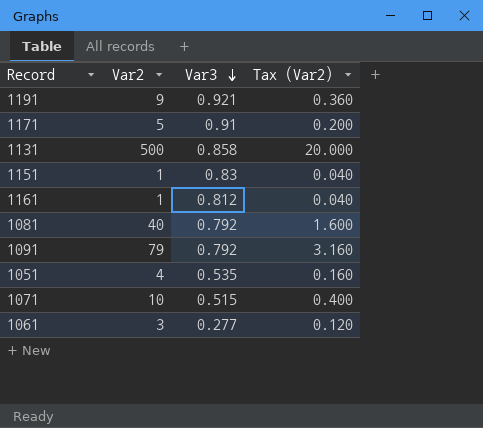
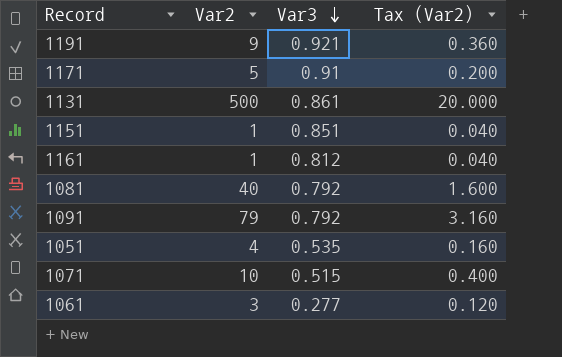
1131 | Var3: 0.858 -> 0.861
1151 | Var3: 0.83 -> 0.851

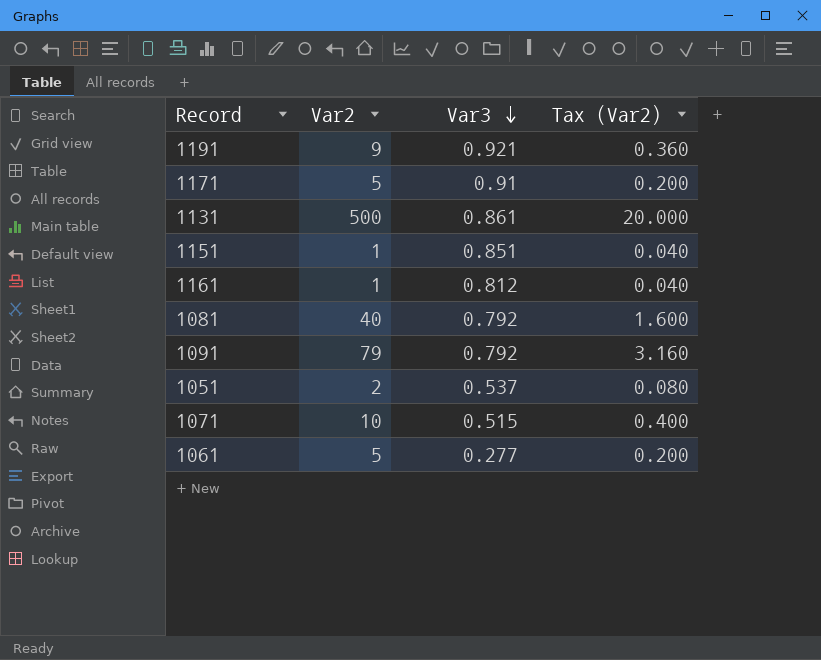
1051 | Var2: 4 -> 2
1051 | Var3: 0.535 -> 0.537
1051 | Tax (Var2): 0.160 -> 0.080
1061 | Var2: 3 -> 5
1061 | Tax (Var2): 0.120 -> 0.200

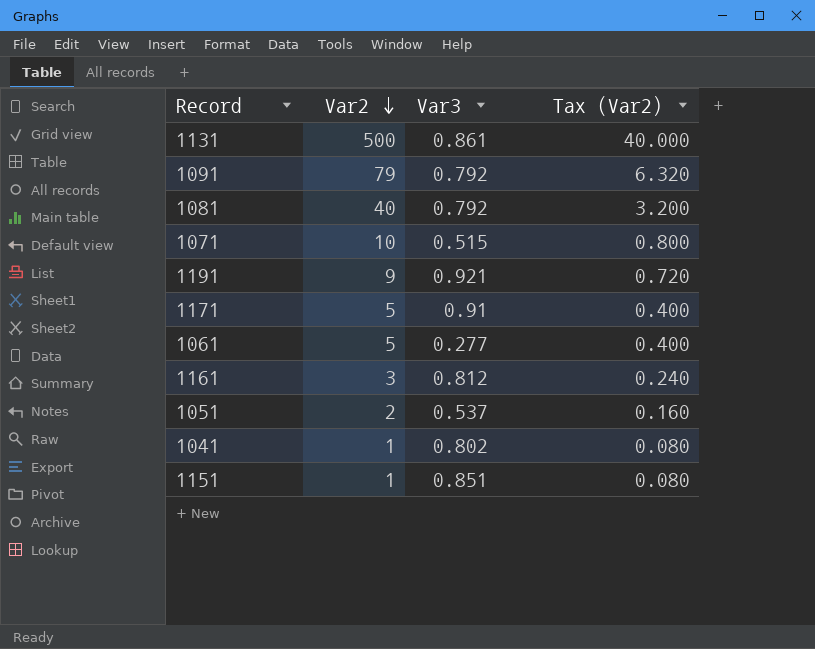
row order: Var3 descending -> Var2 descending
column Tax (Var2) | formula: [Var2] * 0.04 -> [Var2] * 0.08
1161 | Var2: 1 -> 3
row 1041: none -> 1 | 0.802 | 0.080

